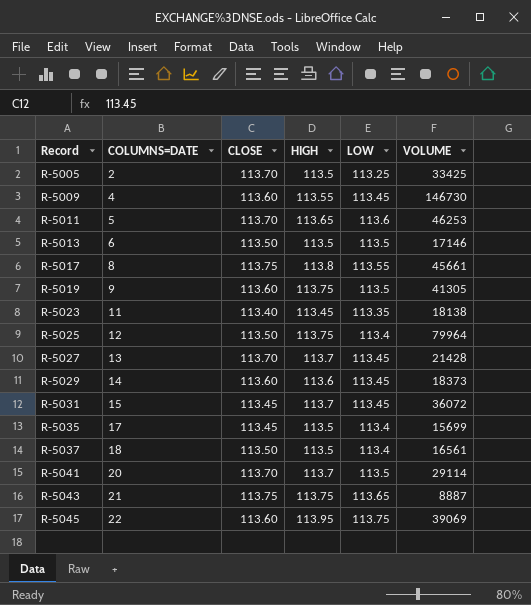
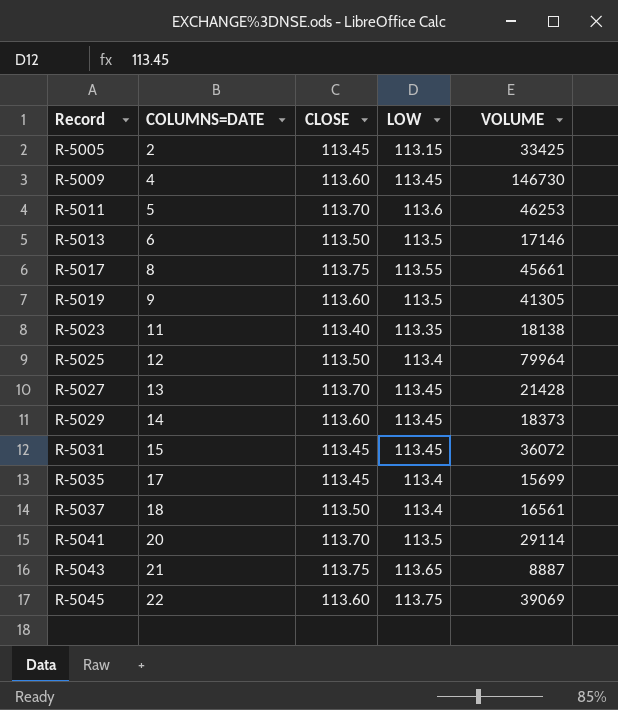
column HIGH | position: 4 -> none
R-5005 | CLOSE: 113.70 -> 113.45
R-5005 | LOW: 113.25 -> 113.15

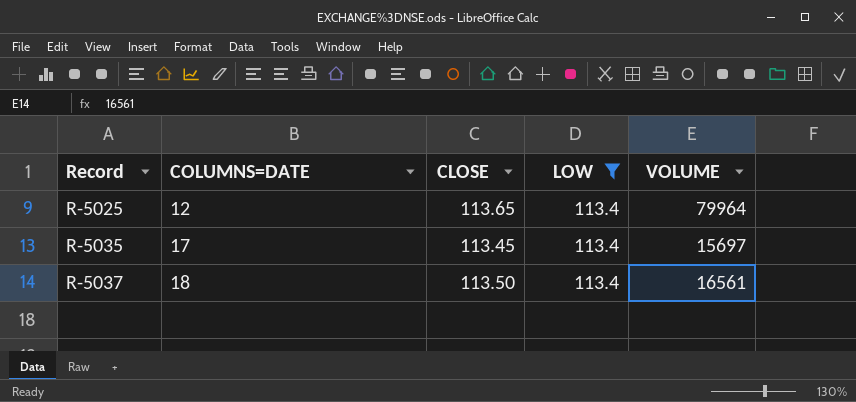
filter: none -> LOW = 113.4
R-5025 | CLOSE: 113.50 -> 113.65
R-5035 | VOLUME: 15699 -> 15697

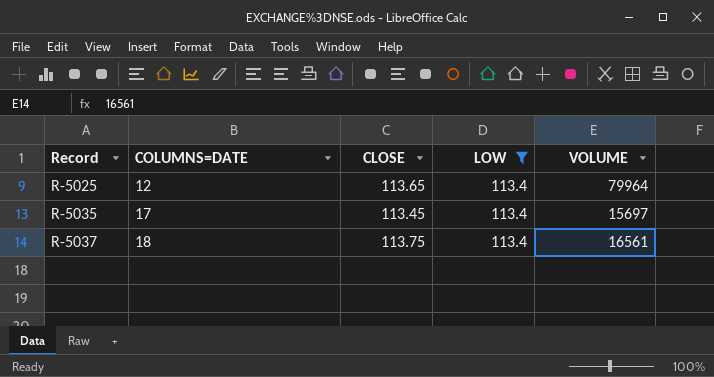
R-5037 | CLOSE: 113.50 -> 113.75

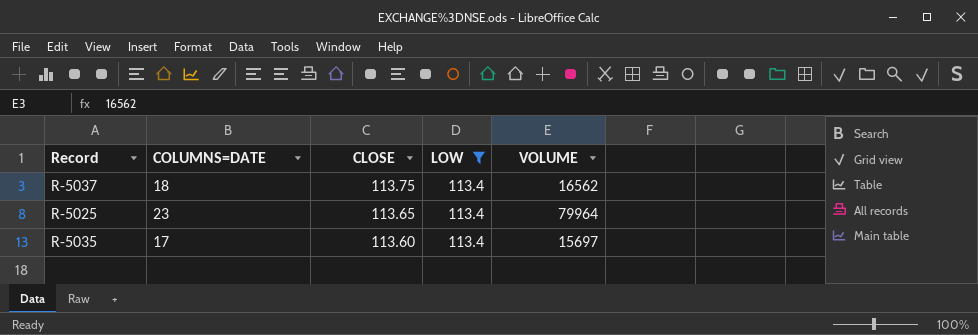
row order: Record ascending -> CLOSE descending
R-5037 | VOLUME: 16561 -> 16562
R-5025 | COLUMNS=DATE: 12 -> 23
R-5035 | CLOSE: 113.45 -> 113.60

